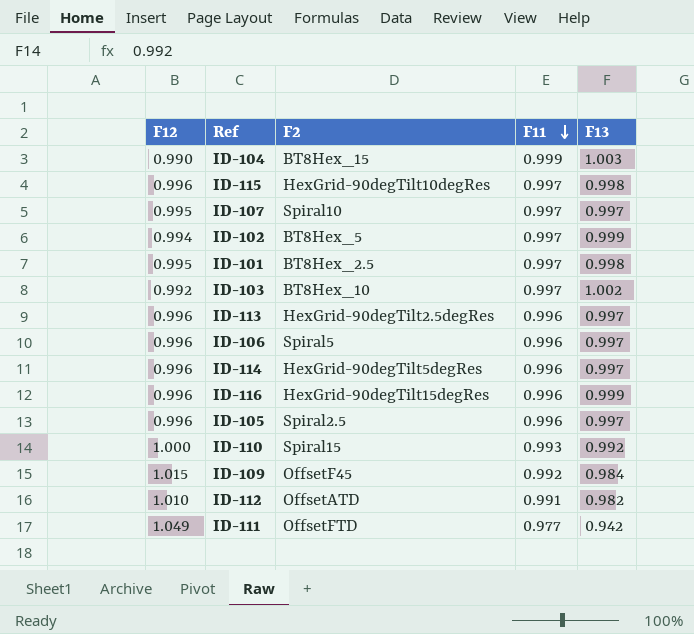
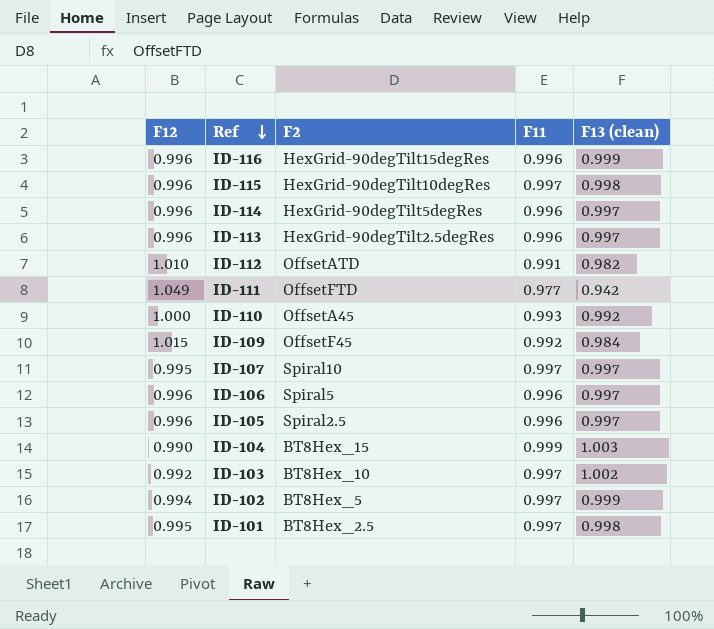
row order: F11 descending -> Ref descending
column name: F13 -> F13 (clean)
ID-110 | F2: Spiral15 -> OffsetA45

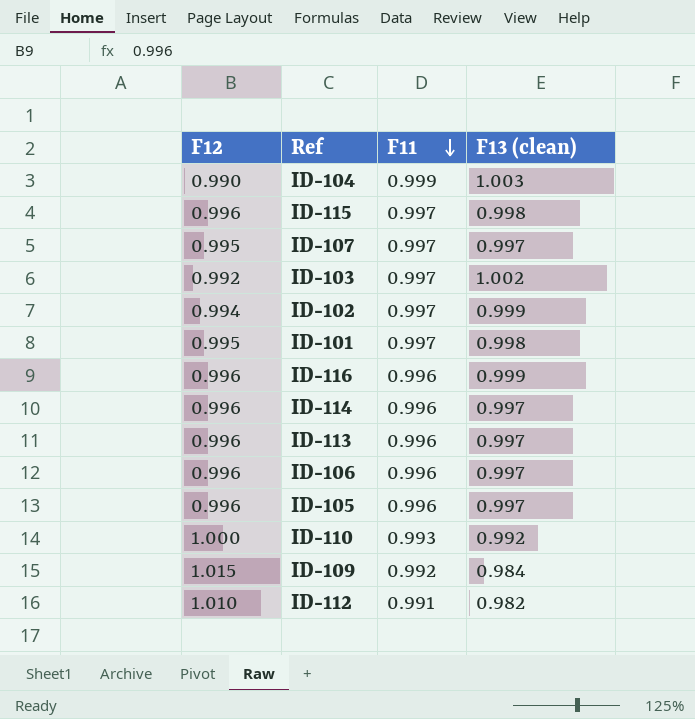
row order: Ref descending -> F11 descending
column F2 | position: 3 -> none
row ID-111: 1.049 | OffsetFTD | 0.977 | 0.942 -> none

